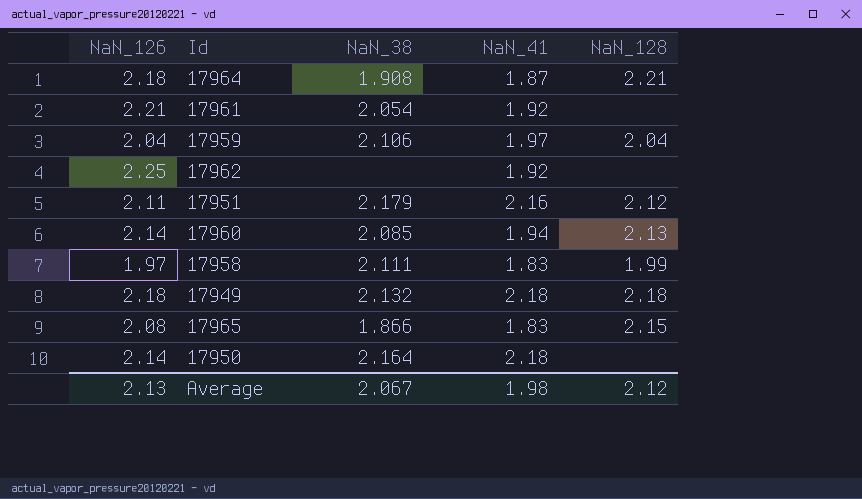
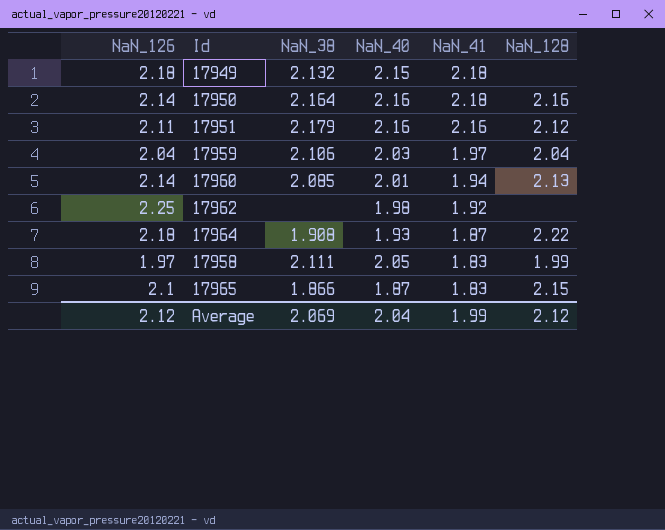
row order: none -> NaN_41 descending
column NaN_40 | position: none -> 4
row 17961: 2.21 | 2.054 | 1.92 | none -> none
17949 | NaN_128: 2.18 -> none
17950 | NaN_128: none -> 2.16
17964 | NaN_128: 2.21 -> 2.22
17965 | NaN_126: 2.08 -> 2.1
Average | NaN_126: 2.13 -> 2.12
Average | NaN_38: 2.067 -> 2.069
Average | NaN_41: 1.98 -> 1.99

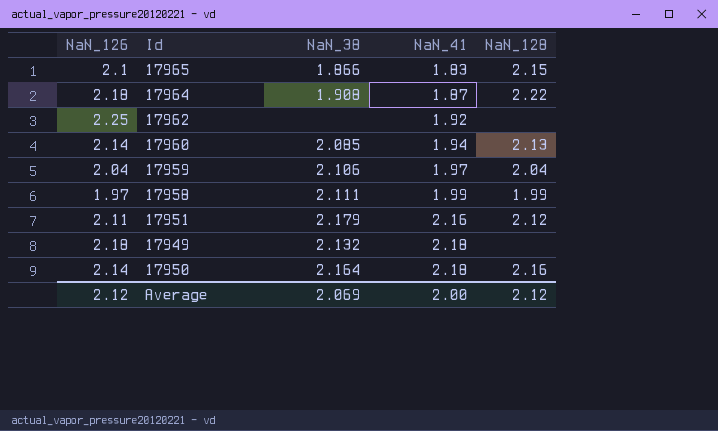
row order: NaN_41 descending -> NaN_41 ascending
column NaN_40 | position: 4 -> none
17958 | NaN_41: 1.83 -> 1.99
Average | NaN_41: 1.99 -> 2.00

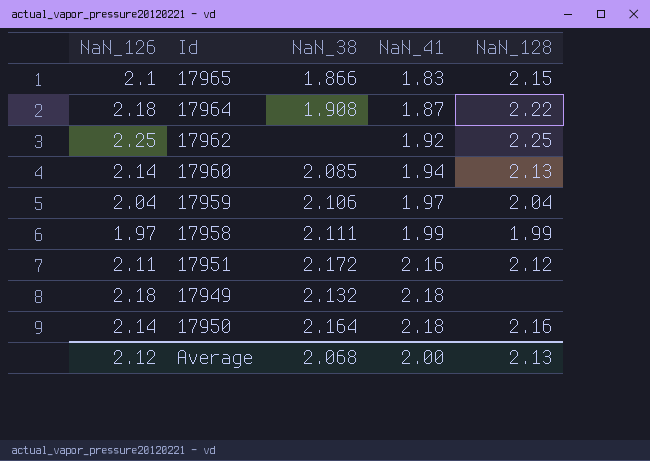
17962 | NaN_128: none -> 2.25
17951 | NaN_38: 2.179 -> 2.172
Average | NaN_38: 2.069 -> 2.068
Average | NaN_128: 2.12 -> 2.13

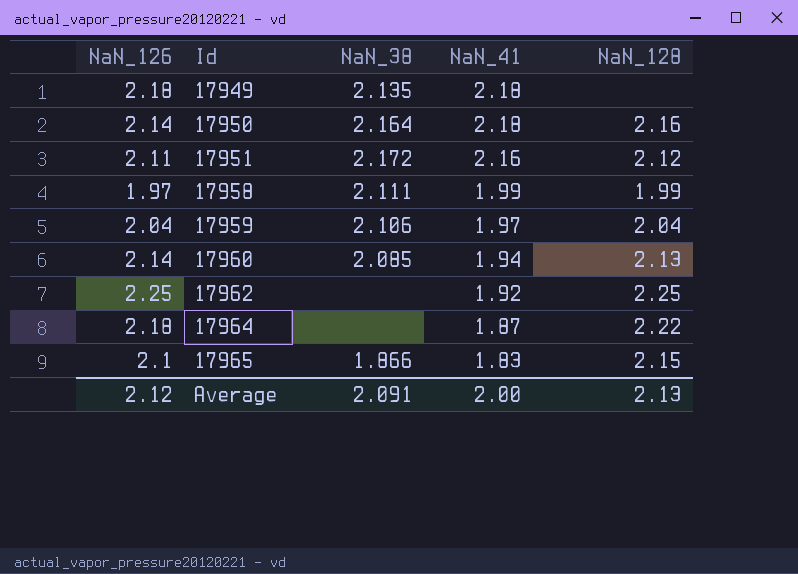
row order: NaN_41 ascending -> Id ascending
17949 | NaN_38: 2.132 -> 2.135
17964 | NaN_38: 1.908 -> none
Average | NaN_38: 2.068 -> 2.091

